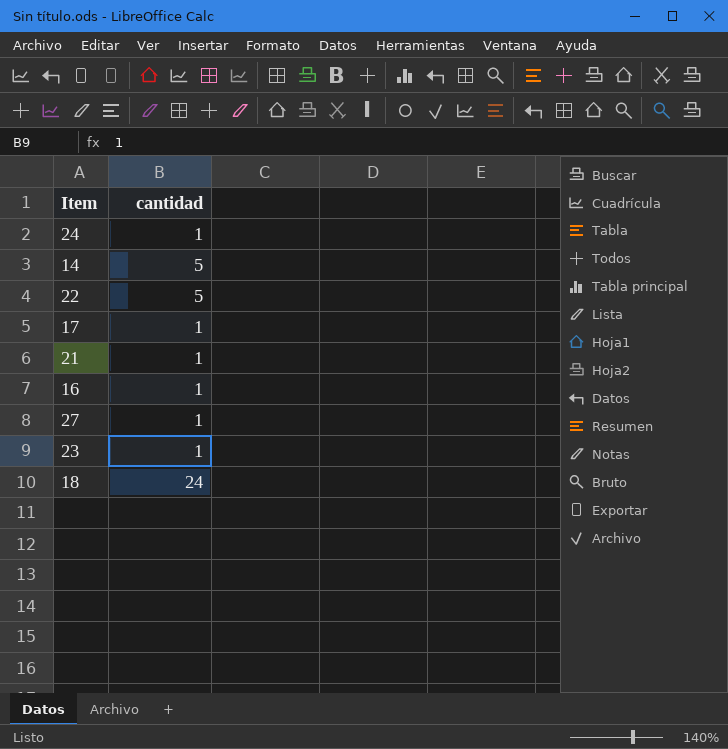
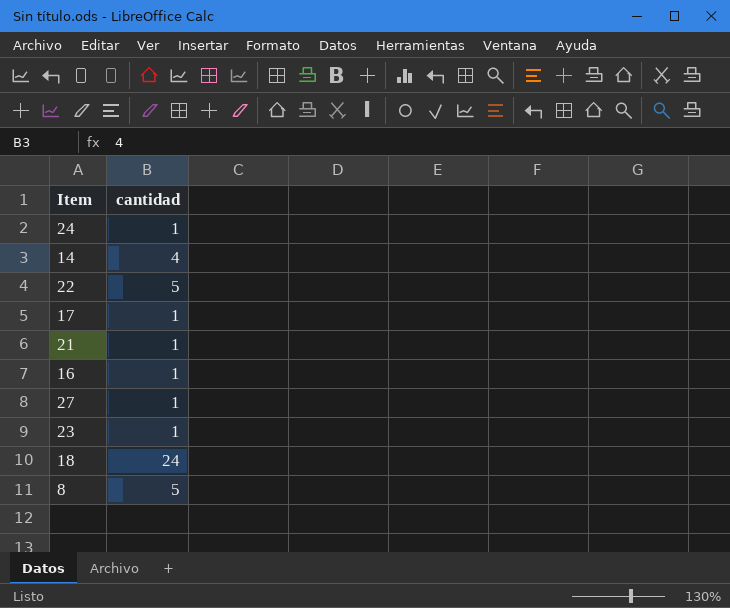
14 | cantidad: 5 -> 4
row 8: none -> 5

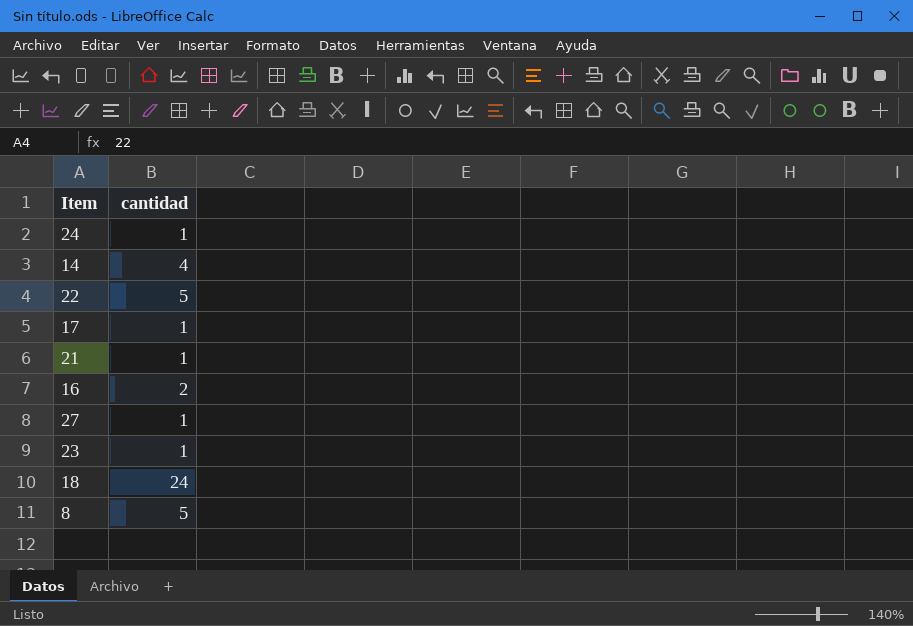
16 | cantidad: 1 -> 2

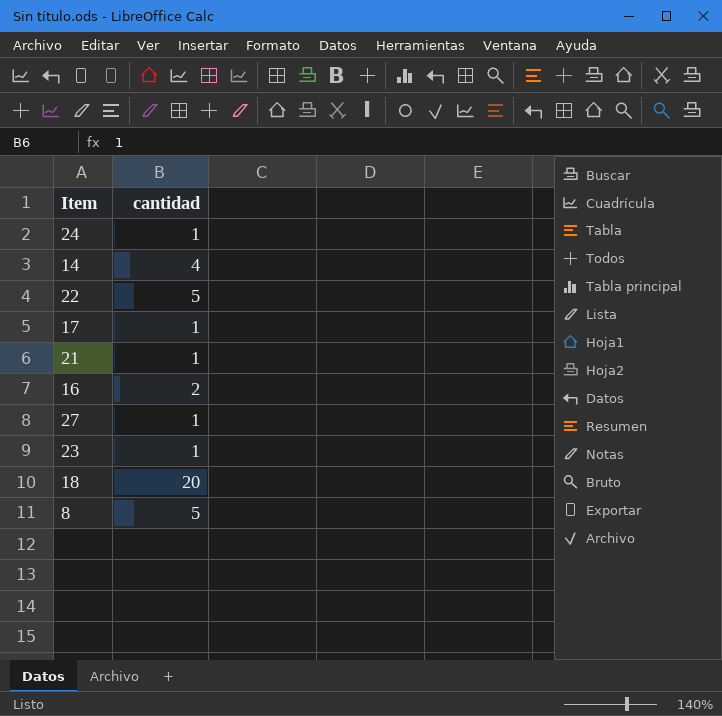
18 | cantidad: 24 -> 20

